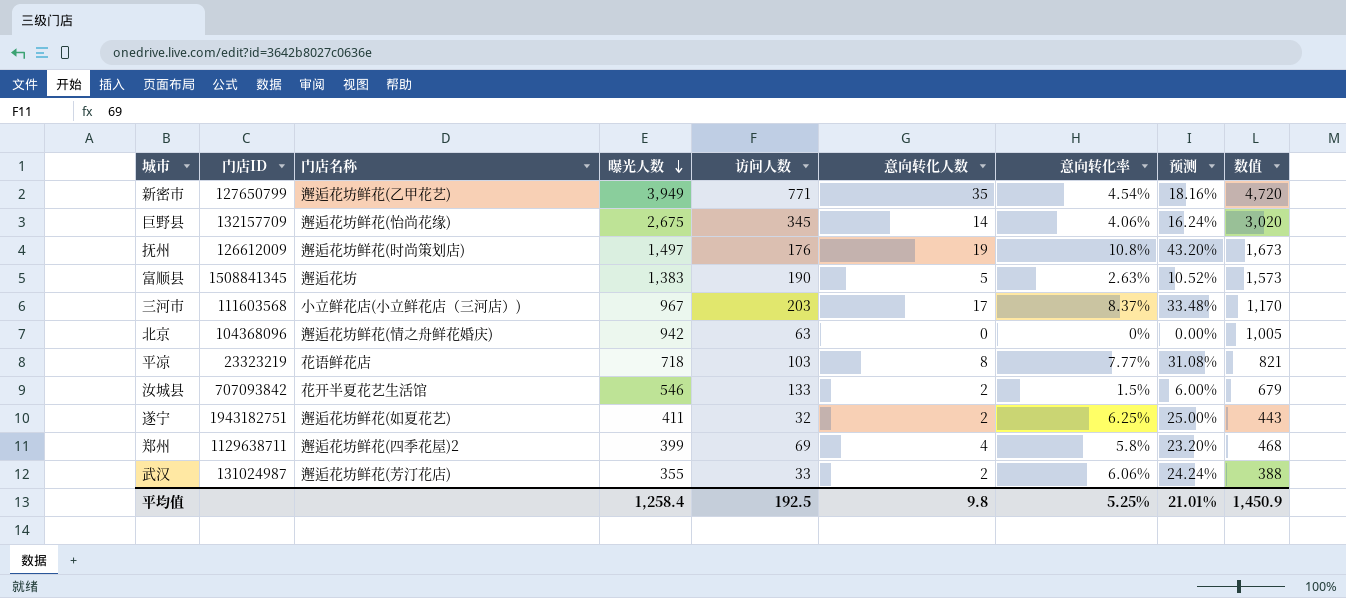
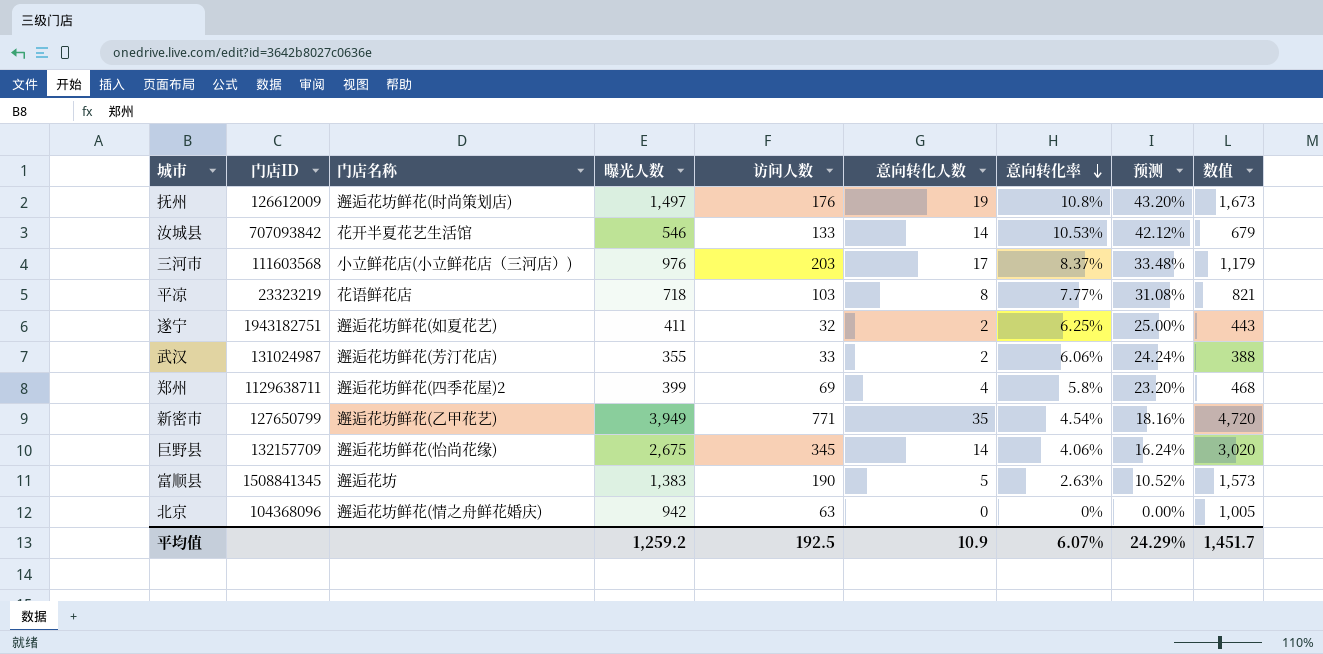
row order: 曝光人数 descending -> 意向转化率 descending
汝城县 | 意向转化人数: 2 -> 14
汝城县 | 意向转化率: 1.5% -> 10.53%
汝城县 | 预测: 6.00% -> 42.12%
三河市 | 曝光人数: 967 -> 976
三河市 | 数值: 1,170 -> 1,179
平均值 | 曝光人数: 1,258.4 -> 1,259.2
平均值 | 意向转化人数: 9.8 -> 10.9
平均值 | 意向转化率: 5.25% -> 6.07%
平均值 | 预测: 21.01% -> 24.29%
平均值 | 数值: 1,450.9 -> 1,451.7

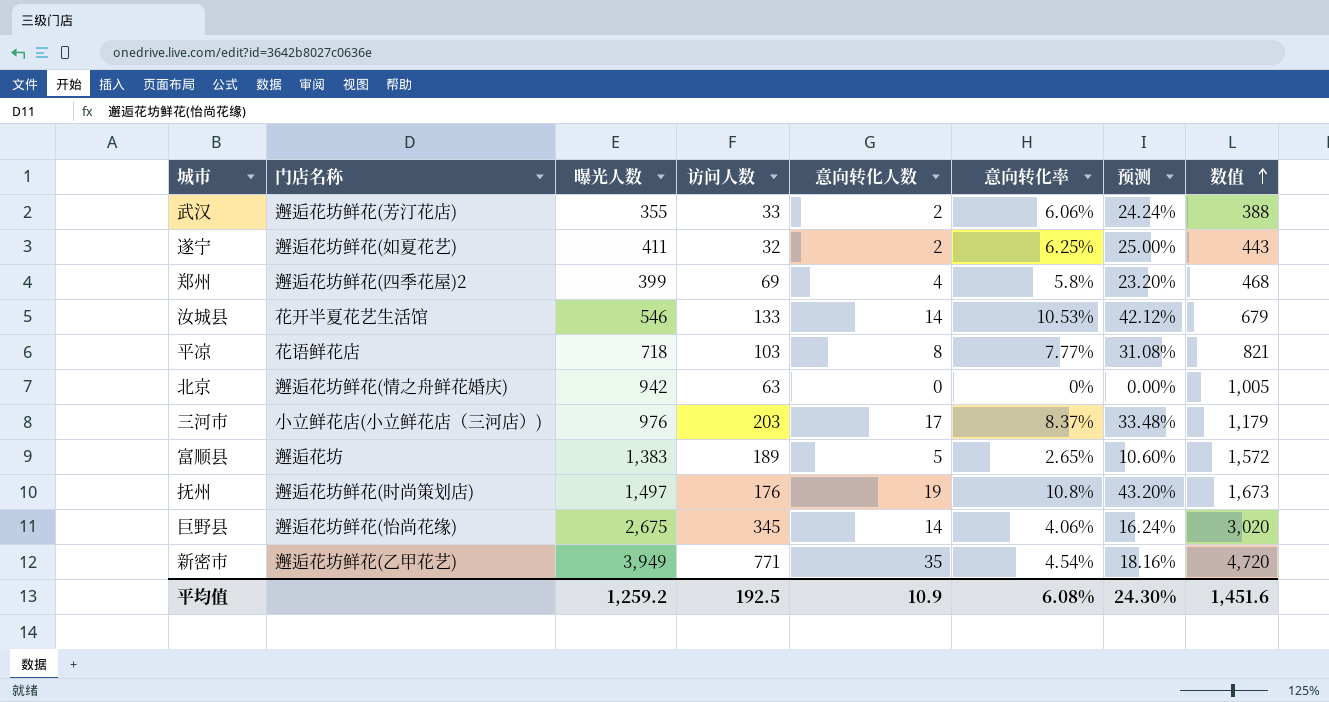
row order: 意向转化率 descending -> 数值 ascending
column 门店ID | position: 2 -> none
富顺县 | 访问人数: 190 -> 189
富顺县 | 意向转化率: 2.63% -> 2.65%
富顺县 | 预测: 10.52% -> 10.60%
富顺县 | 数值: 1,573 -> 1,572
平均值 | 意向转化率: 6.07% -> 6.08%
平均值 | 预测: 24.29% -> 24.30%
平均值 | 数值: 1,451.7 -> 1,451.6

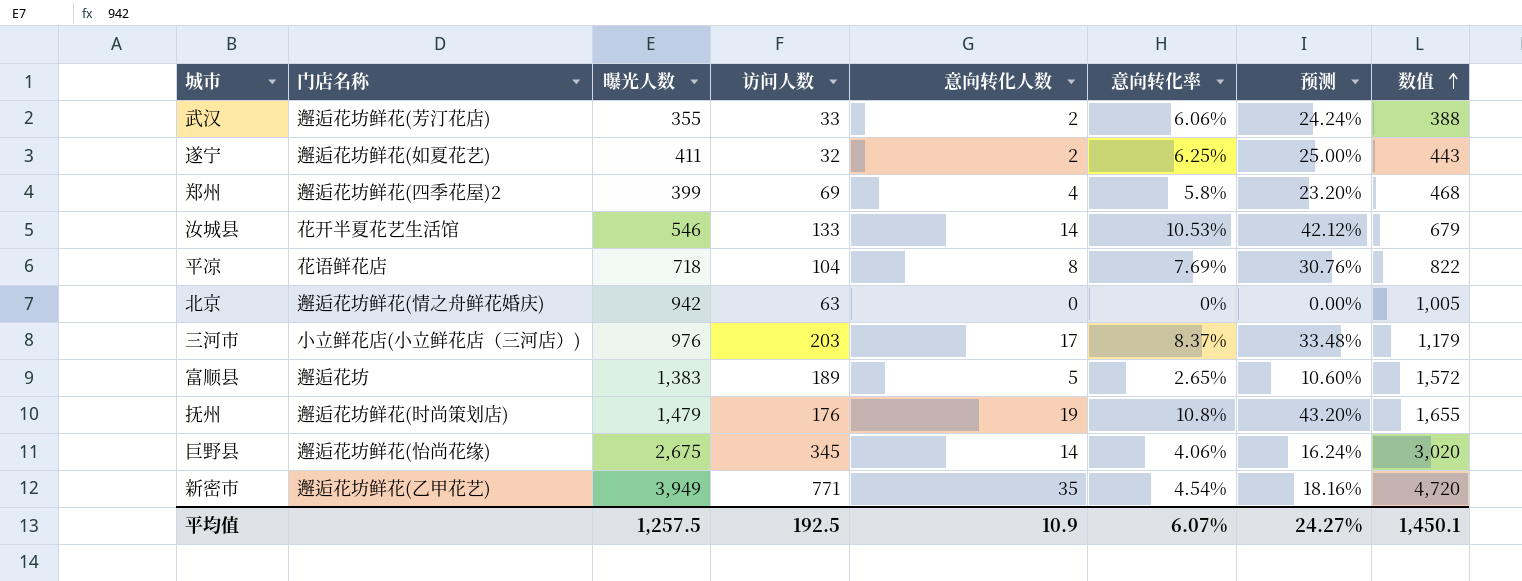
平凉 | 访问人数: 103 -> 104
平凉 | 意向转化率: 7.77% -> 7.69%
平凉 | 预测: 31.08% -> 30.76%
平凉 | 数值: 821 -> 822
抚州 | 曝光人数: 1,497 -> 1,479
抚州 | 数值: 1,673 -> 1,655
平均值 | 曝光人数: 1,259.2 -> 1,257.5
平均值 | 意向转化率: 6.08% -> 6.07%
平均值 | 预测: 24.30% -> 24.27%
平均值 | 数值: 1,451.6 -> 1,450.1

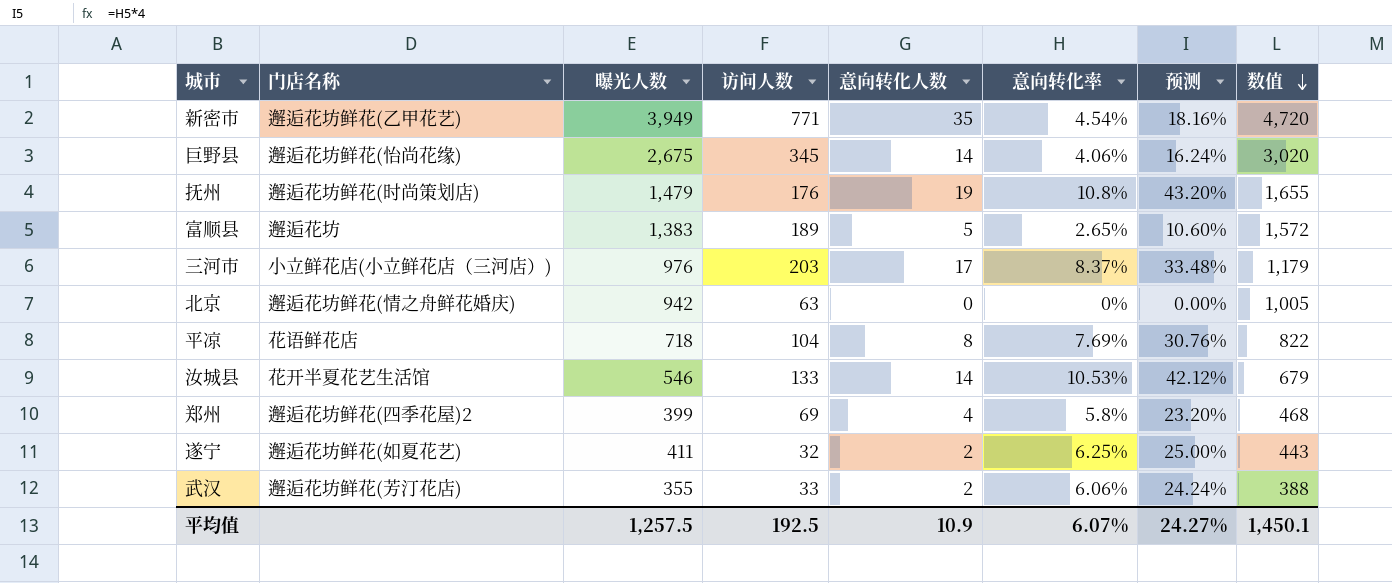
row order: 数值 ascending -> 数值 descending

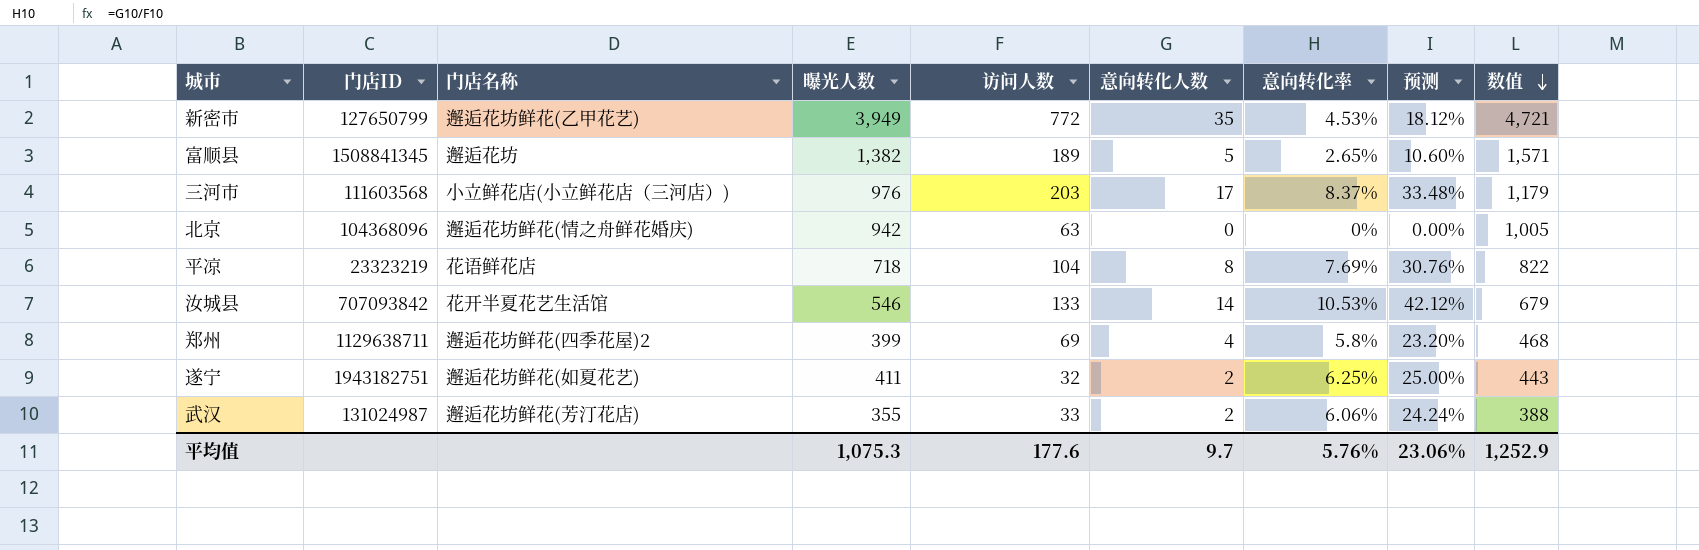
column 门店ID | position: none -> 2
row 巨野县: 邂逅花坊鲜花(怡尚花缘) | 2,675 | 345 | 14 | 4.06% | 16.24% | 3,020 -> none
row 抚州: 邂逅花坊鲜花(时尚策划店) | 1,479 | 176 | 19 | 10.8% | 43.20% | 1,655 -> none
新密市 | 访问人数: 771 -> 772
新密市 | 意向转化率: 4.54% -> 4.53%
新密市 | 预测: 18.16% -> 18.12%
新密市 | 数值: 4,720 -> 4,721
富顺县 | 曝光人数: 1,383 -> 1,382
富顺县 | 数值: 1,572 -> 1,571
平均值 | 曝光人数: 1,257.5 -> 1,075.3
平均值 | 访问人数: 192.5 -> 177.6
平均值 | 意向转化人数: 10.9 -> 9.7
平均值 | 意向转化率: 6.07% -> 5.76%
平均值 | 预测: 24.27% -> 23.06%
平均值 | 数值: 1,450.1 -> 1,252.9

